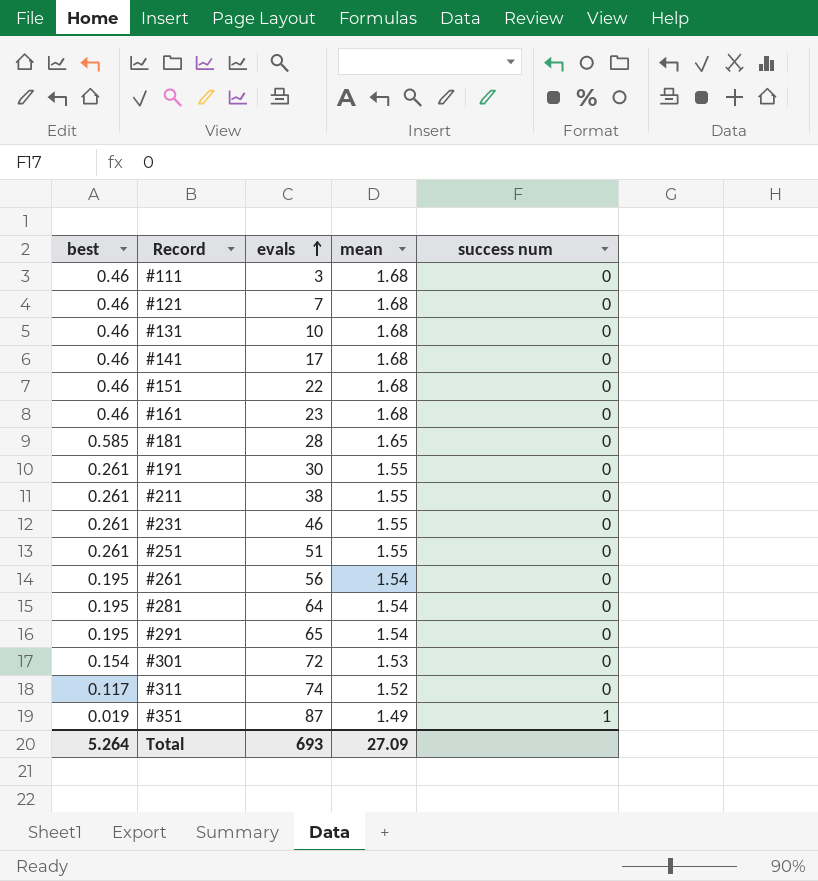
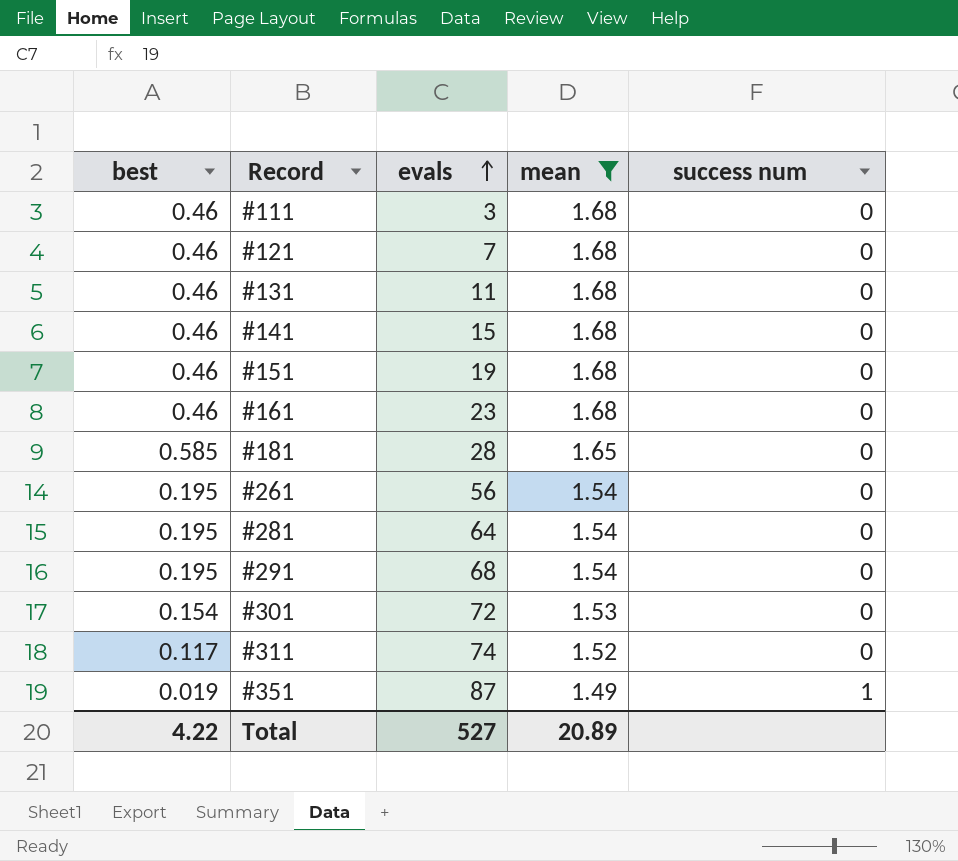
filter: none -> mean != 1.55
#131 | evals: 10 -> 11
#141 | evals: 17 -> 15
#151 | evals: 22 -> 19
#291 | evals: 65 -> 68
Total | best: 5.264 -> 4.22
Total | evals: 693 -> 527
Total | mean: 27.09 -> 20.89

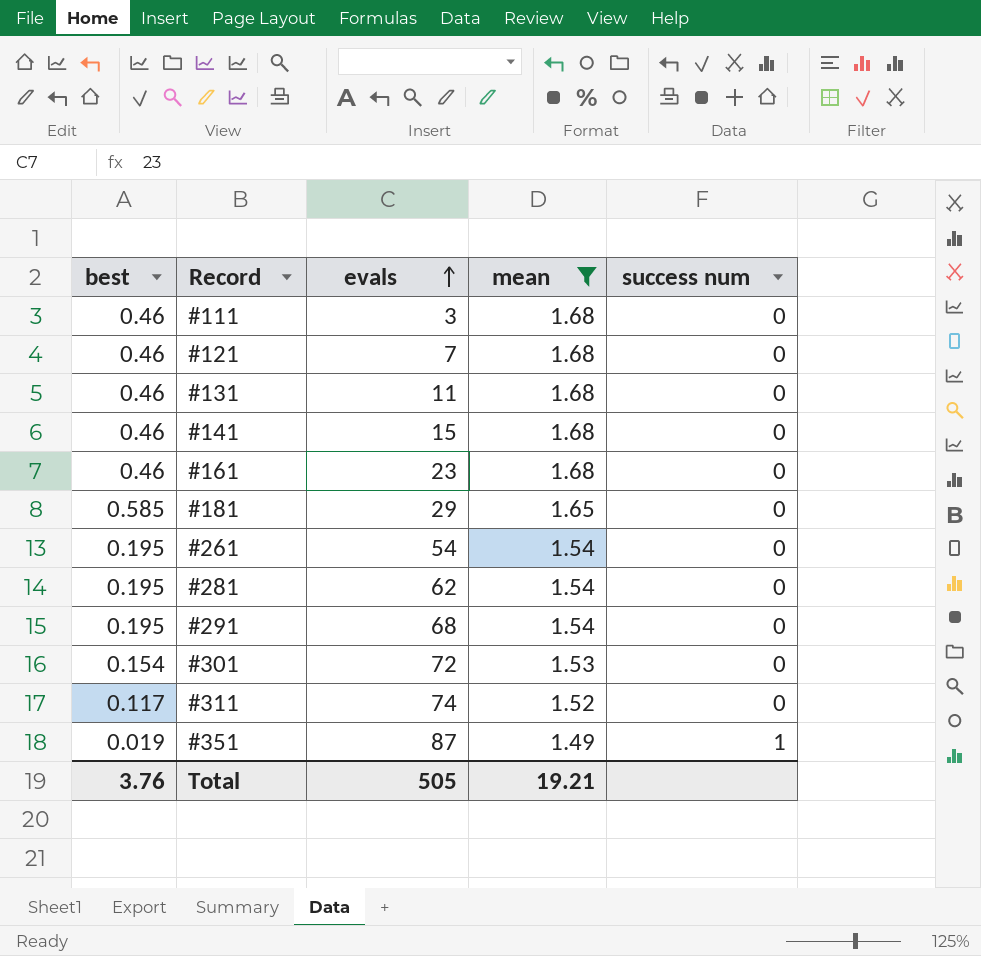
row #151: 0.46 | 19 | 1.68 | 0 -> none
#181 | evals: 28 -> 29
#261 | evals: 56 -> 54
#281 | evals: 64 -> 62
Total | best: 4.22 -> 3.76
Total | evals: 527 -> 505
Total | mean: 20.89 -> 19.21

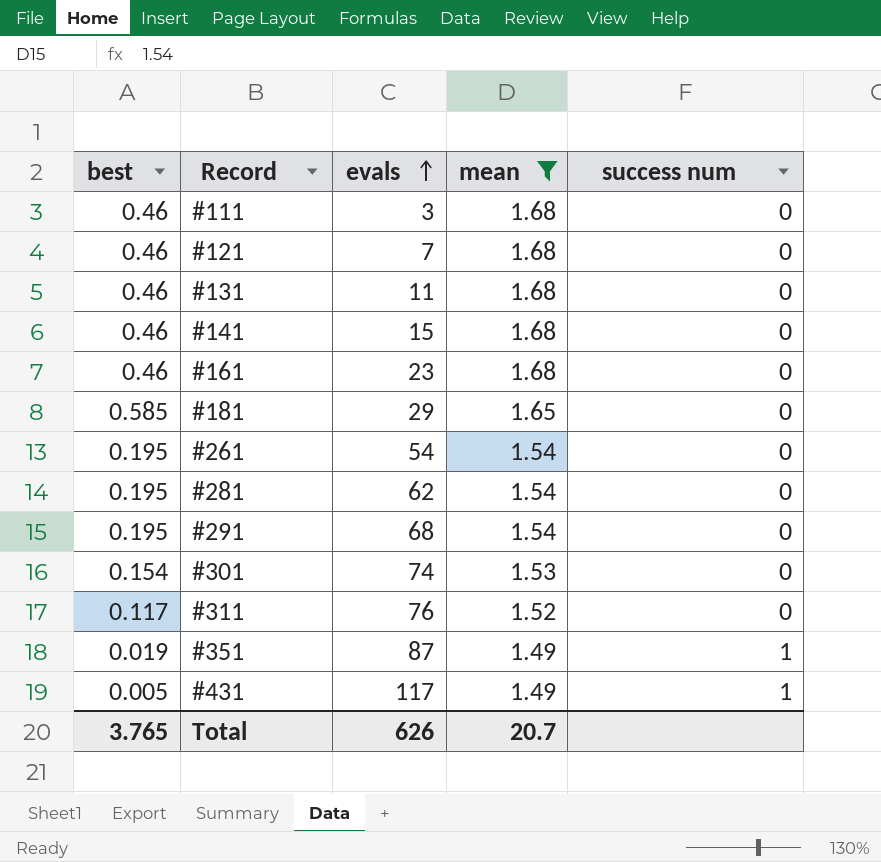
#301 | evals: 72 -> 74
#311 | evals: 74 -> 76
row #431: none -> 0.005 | 117 | 1.49 | 1
Total | best: 3.76 -> 3.765
Total | evals: 505 -> 626
Total | mean: 19.21 -> 20.7

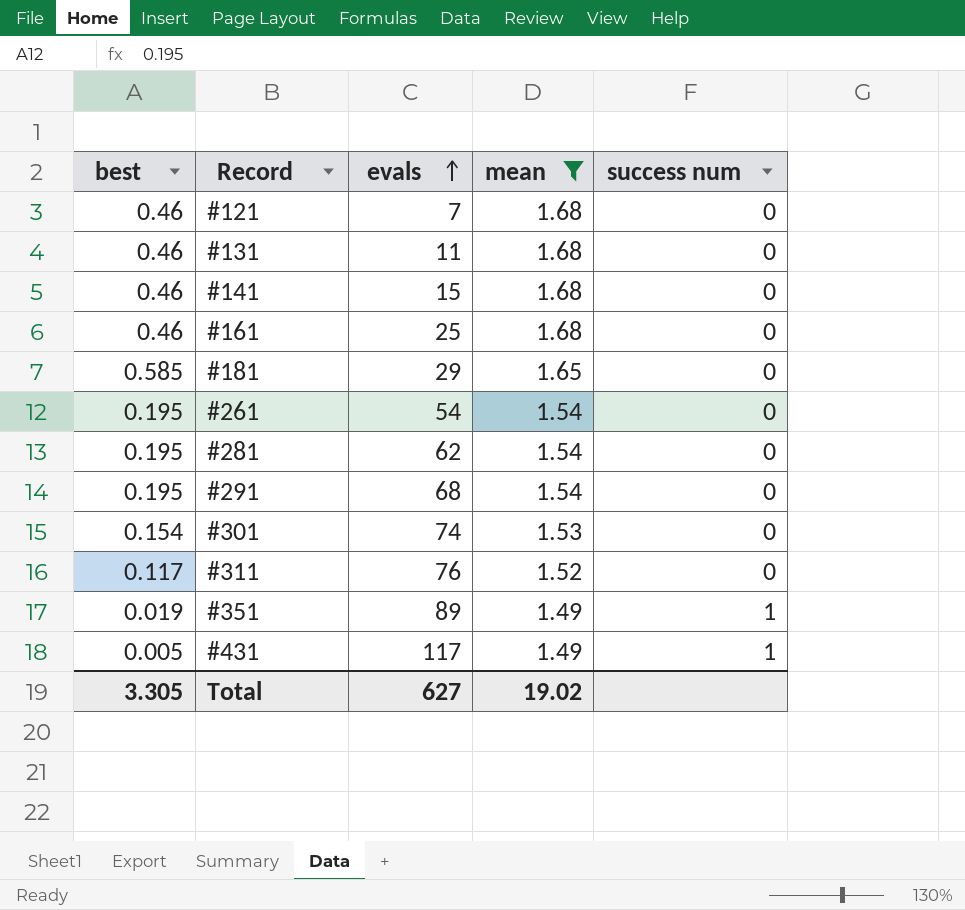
row #111: 0.46 | 3 | 1.68 | 0 -> none
#161 | evals: 23 -> 25
#351 | evals: 87 -> 89
Total | best: 3.765 -> 3.305
Total | evals: 626 -> 627
Total | mean: 20.7 -> 19.02

